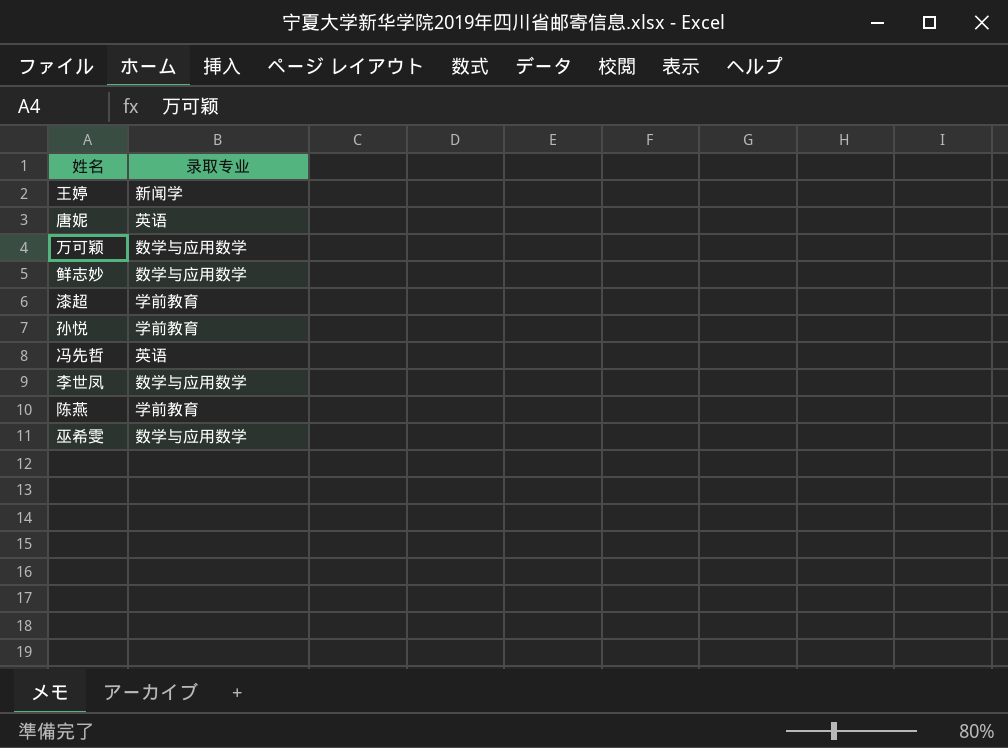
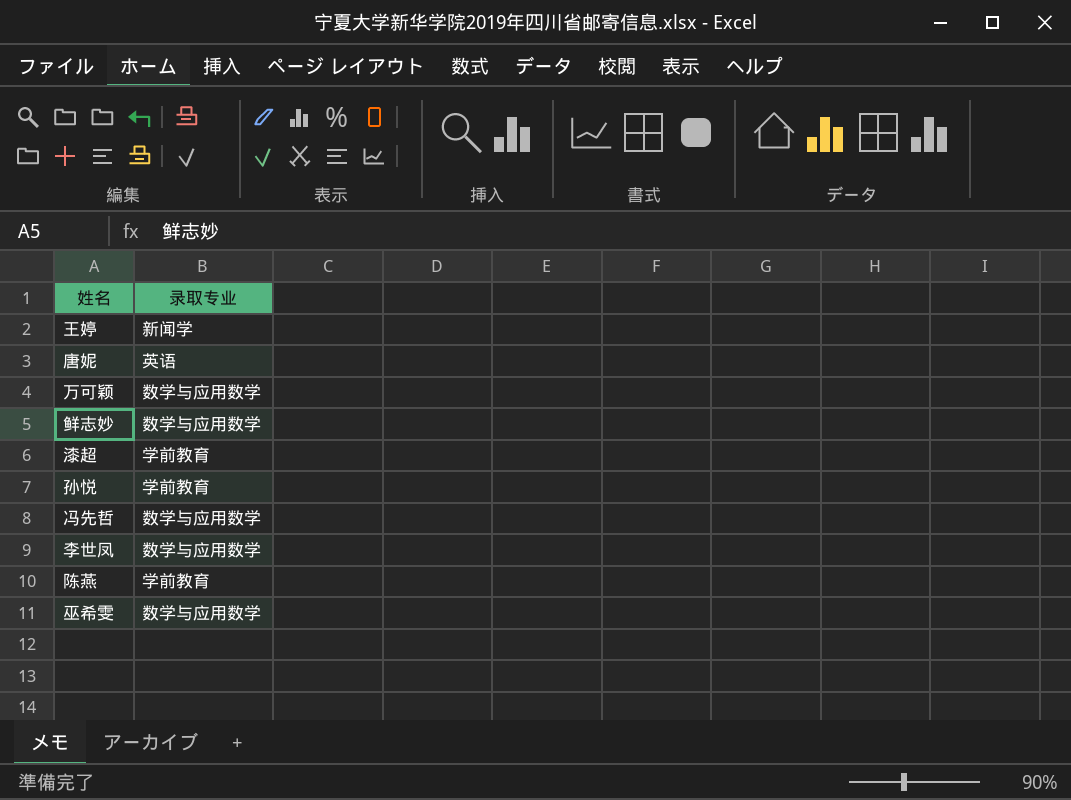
冯先哲 | 录取专业: 英语 -> 数学与应用数学

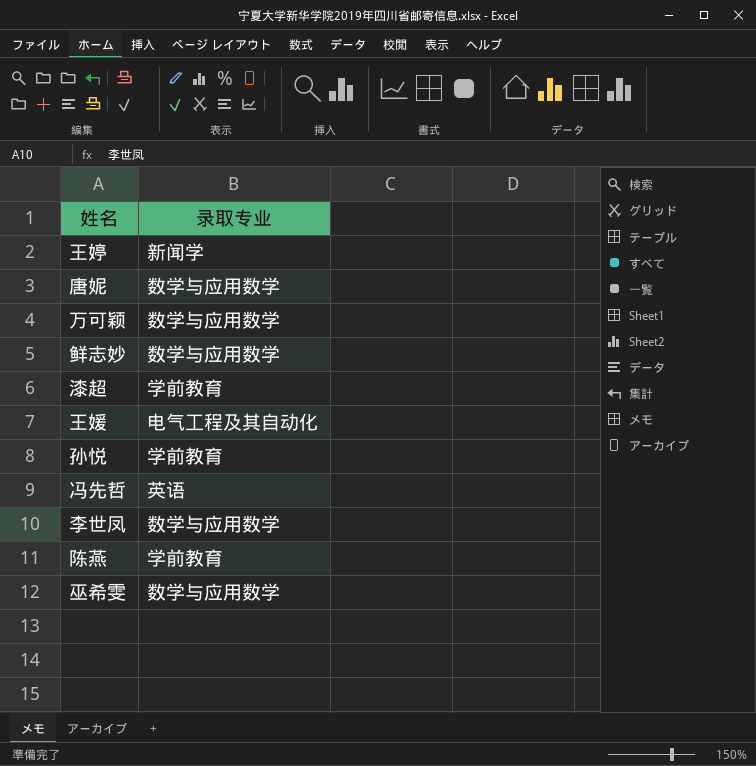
唐妮 | 录取专业: 英语 -> 数学与应用数学
row 王媛: none -> 电气工程及其自动化
冯先哲 | 录取专业: 数学与应用数学 -> 英语

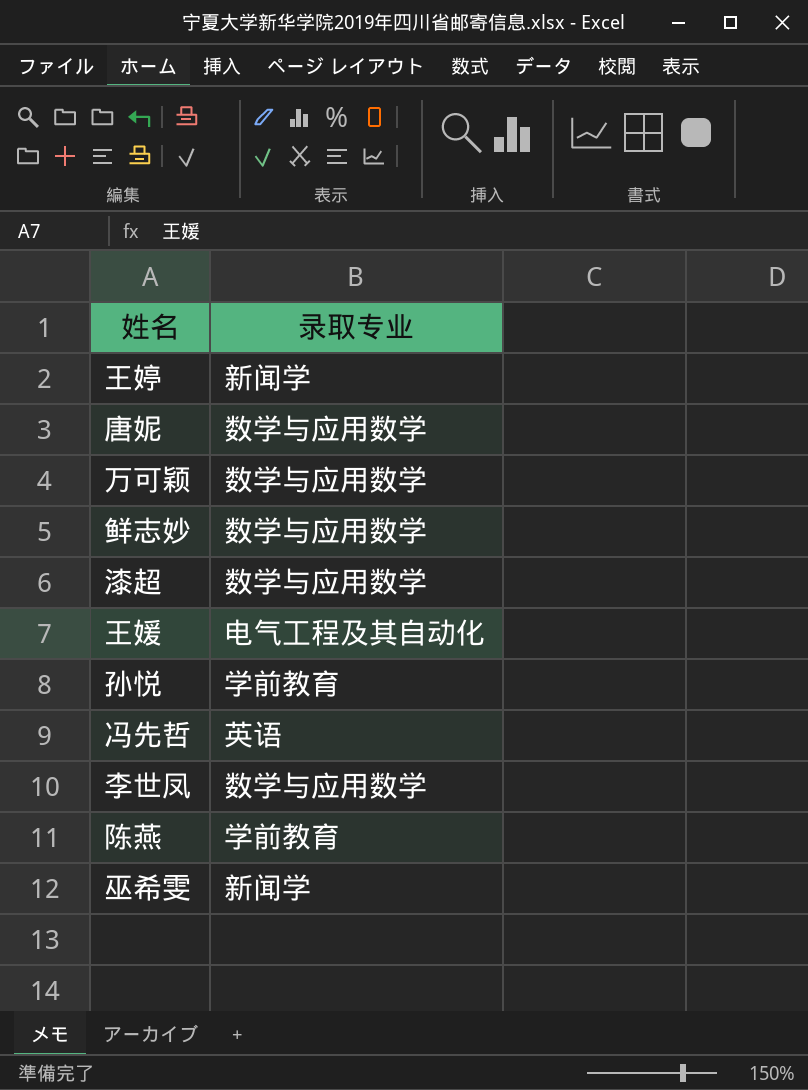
漆超 | 录取专业: 学前教育 -> 数学与应用数学
巫希雯 | 录取专业: 数学与应用数学 -> 新闻学

